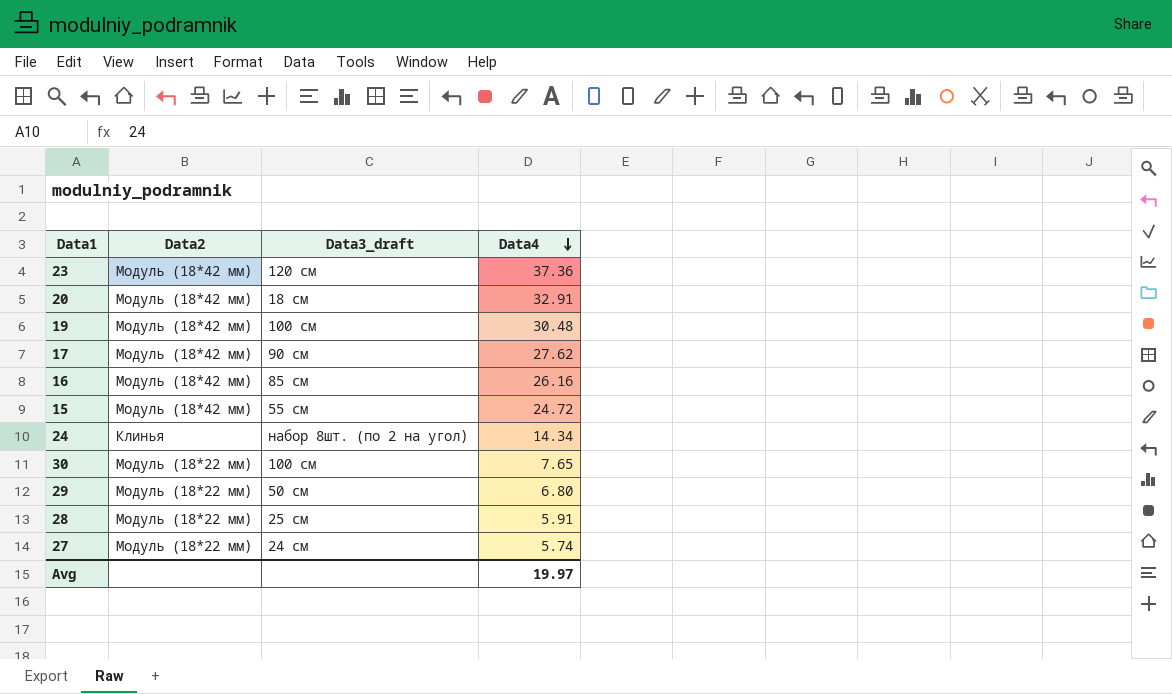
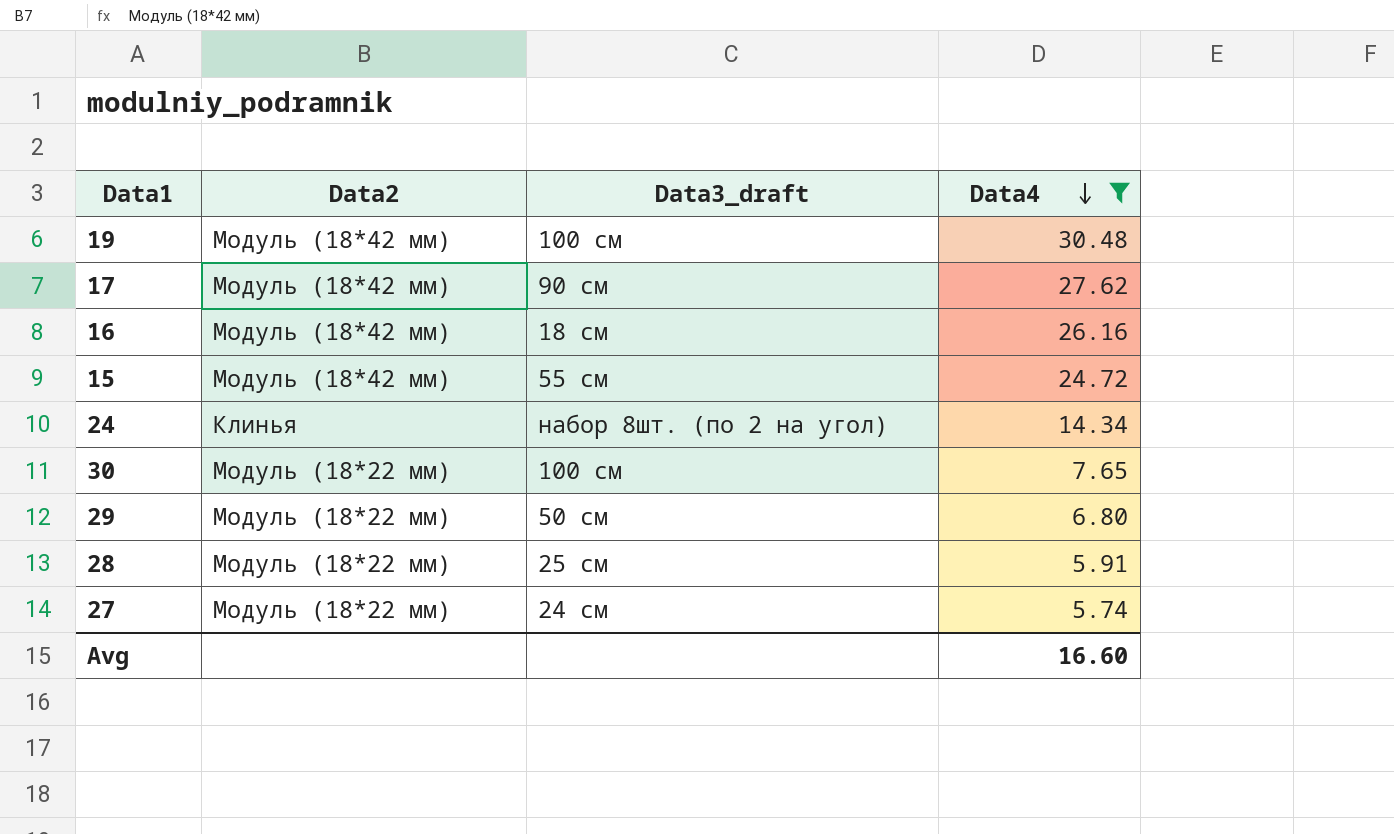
filter: none -> Data4 <= 30.48
16 | Data3_draft: 85 см -> 18 см
Avg | Data4: 19.97 -> 16.60

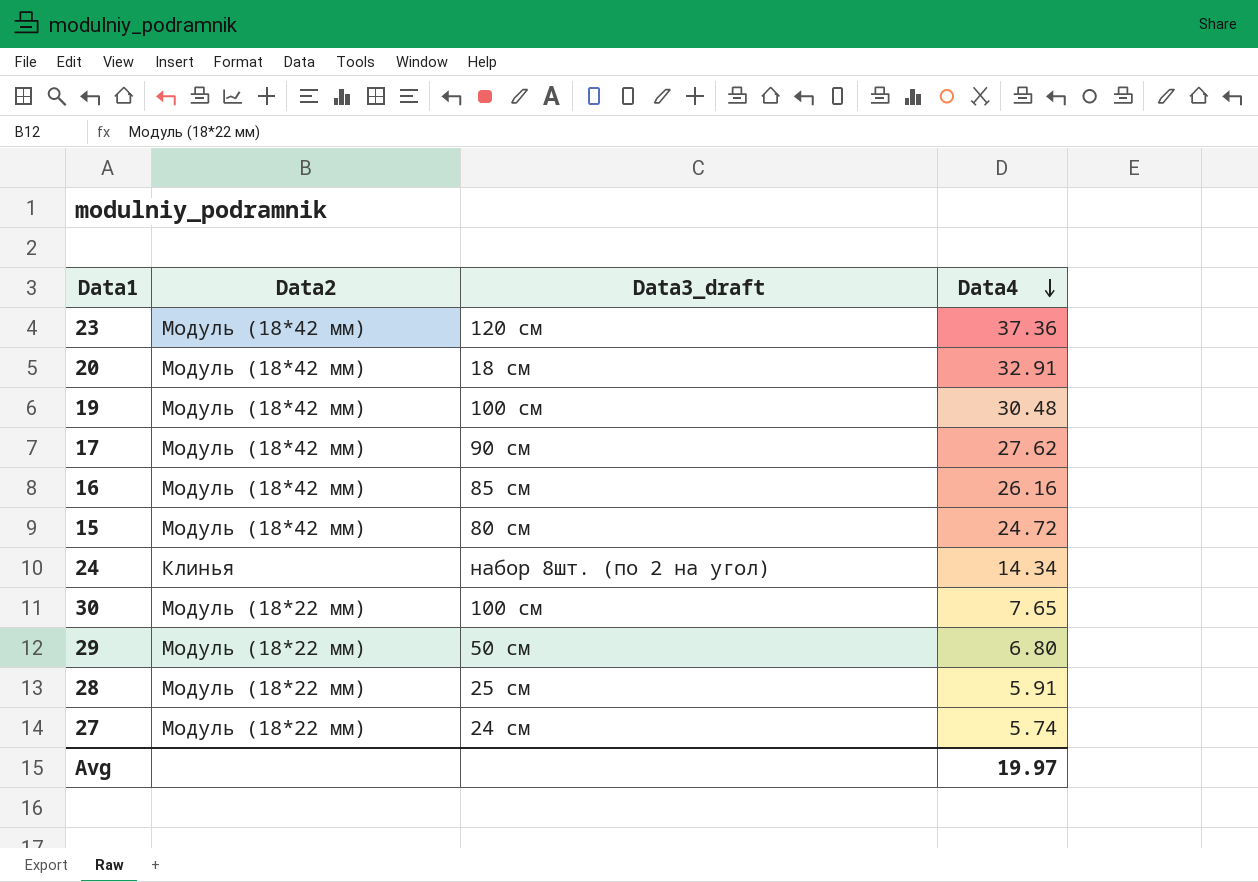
filter: Data4 <= 30.48 -> none
16 | Data3_draft: 18 см -> 85 см
15 | Data3_draft: 55 см -> 80 см
Avg | Data4: 16.60 -> 19.97

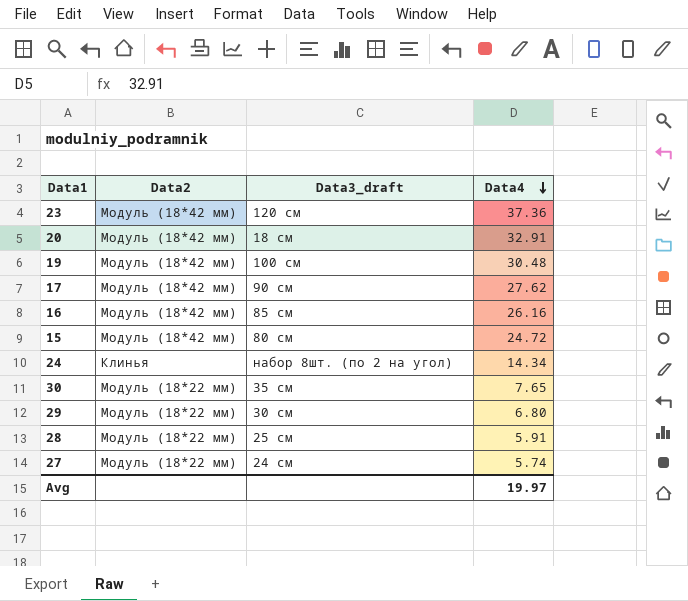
30 | Data3_draft: 100 см -> 35 см
29 | Data3_draft: 50 см -> 30 см

